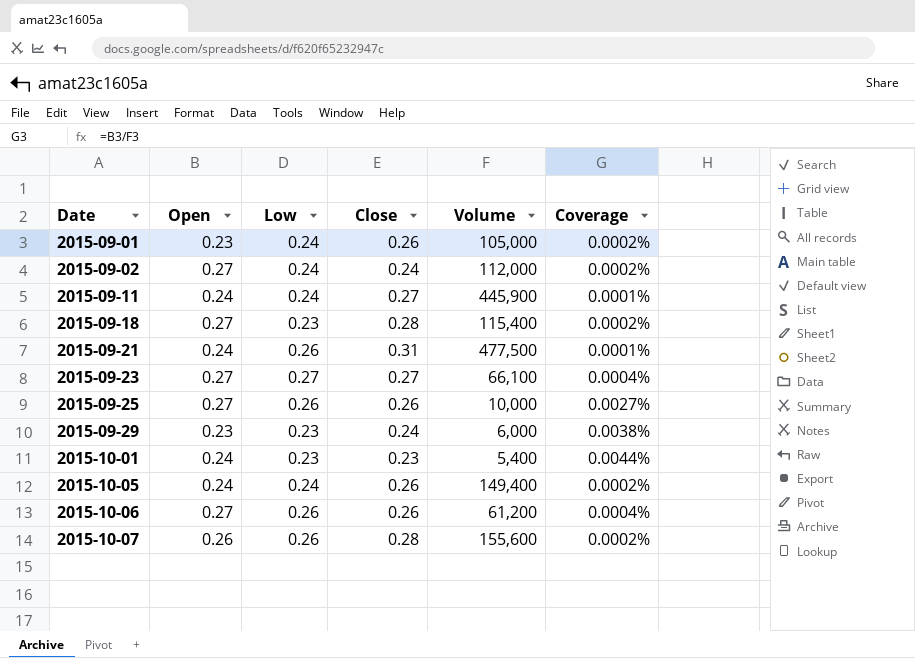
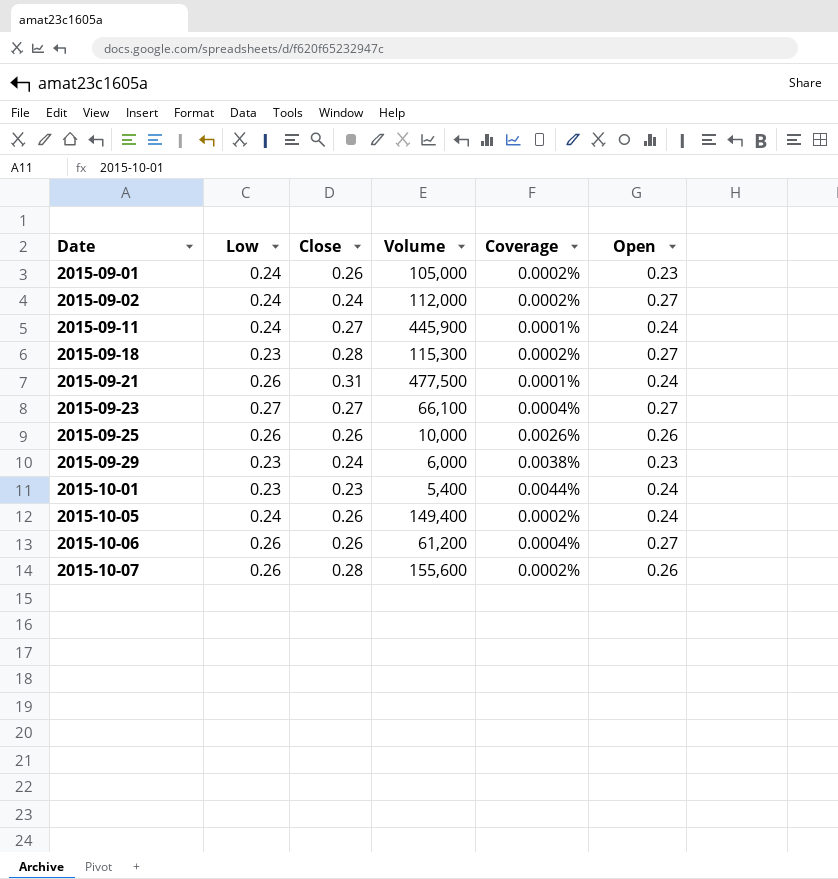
column Open | position: 2 -> 6
2015-09-18 | Volume: 115,400 -> 115,300
2015-09-25 | Coverage: 0.0027% -> 0.0026%
2015-09-25 | Open: 0.27 -> 0.26

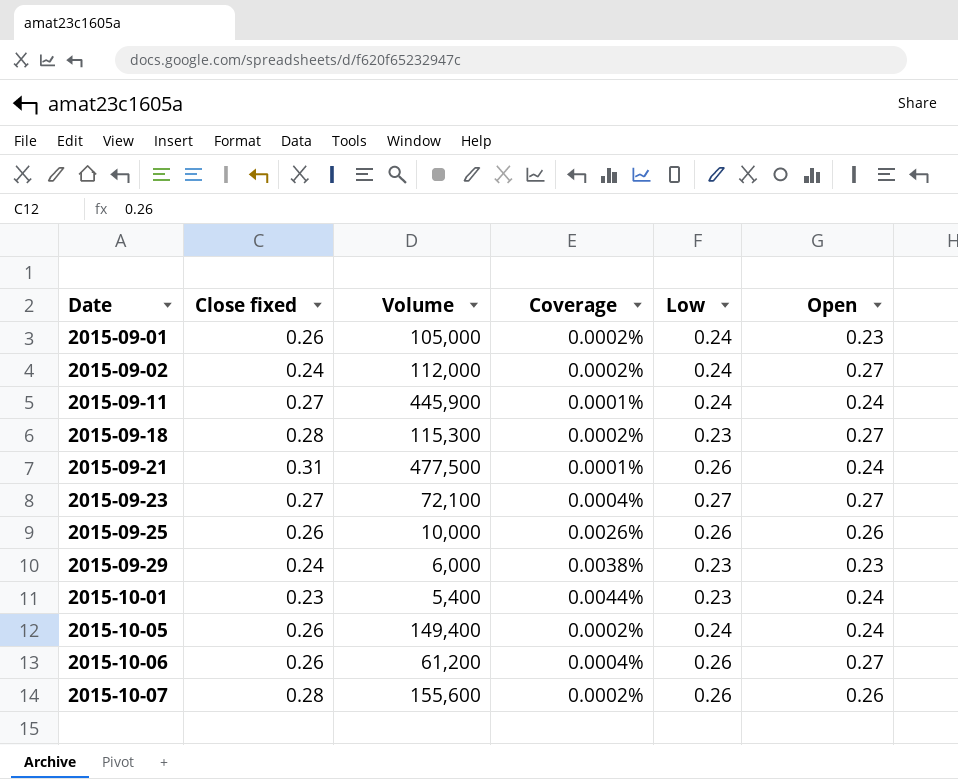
column name: Close -> Close fixed
column Low | position: 2 -> 5
2015-09-23 | Volume: 66,100 -> 72,100

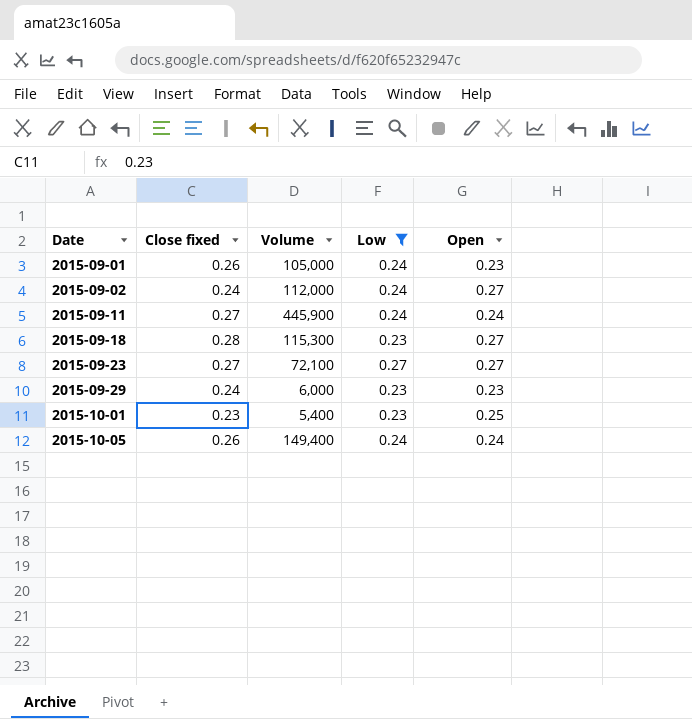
filter: none -> Low != 0.26
column Coverage | formula: [Open] / [Volume] -> none
2015-10-01 | Open: 0.24 -> 0.25

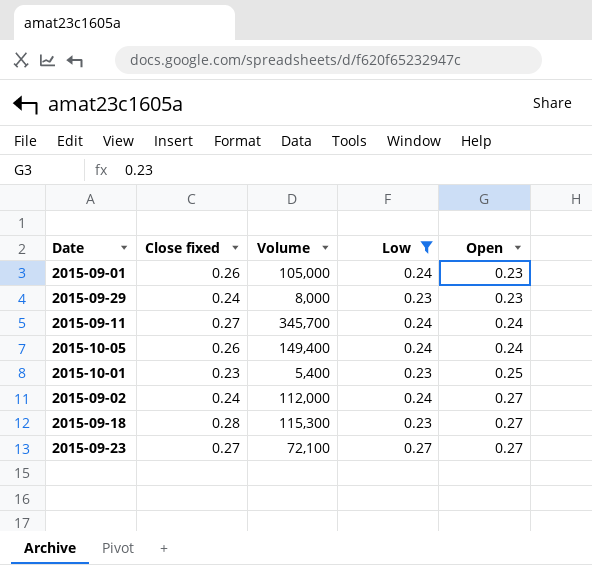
row order: Date ascending -> Open ascending
2015-09-29 | Volume: 6,000 -> 8,000
2015-09-11 | Volume: 445,900 -> 345,700

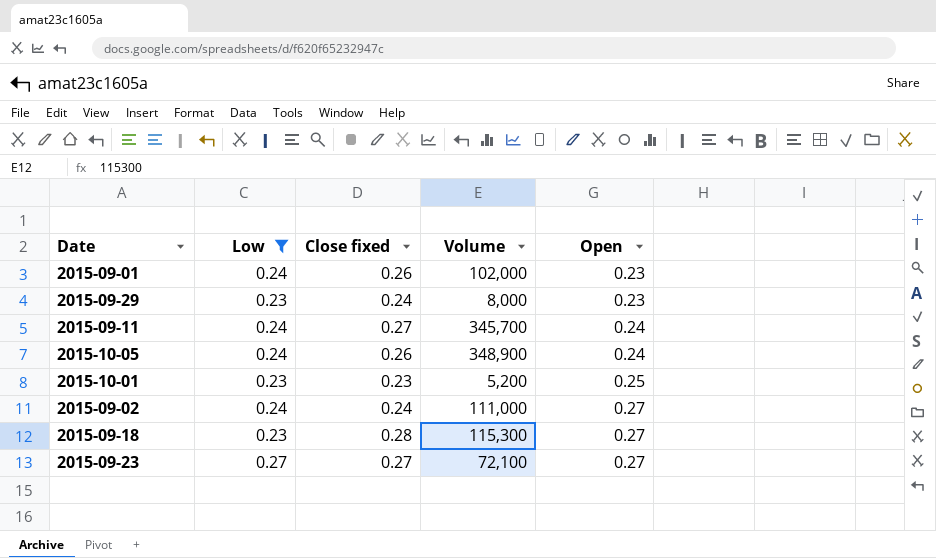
column Low | position: 4 -> 2
2015-09-01 | Volume: 105,000 -> 102,000
2015-10-05 | Volume: 149,400 -> 348,900
2015-10-01 | Volume: 5,400 -> 5,200
2015-09-02 | Volume: 112,000 -> 111,000

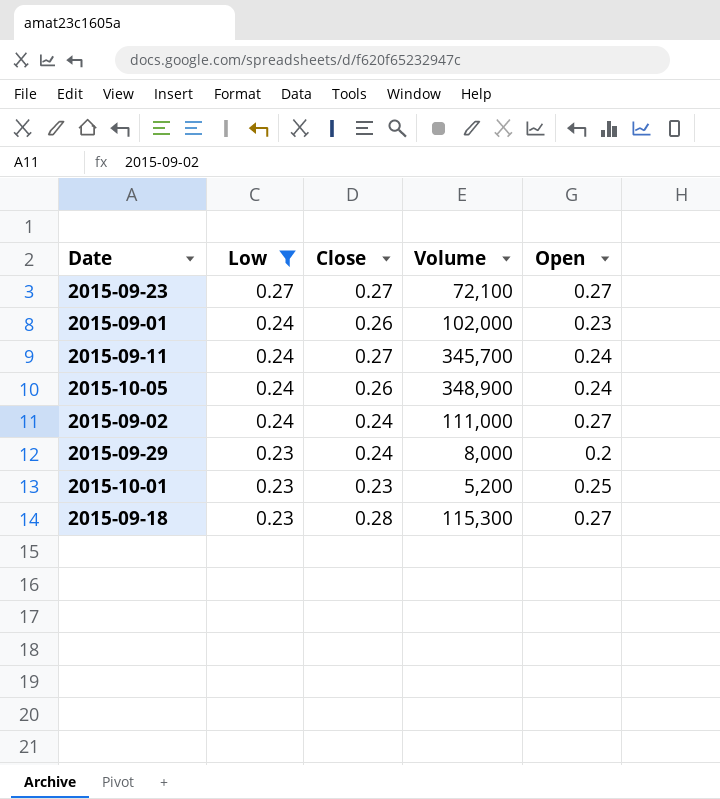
row order: Open ascending -> Low descending
column name: Close fixed -> Close
2015-09-29 | Open: 0.23 -> 0.2

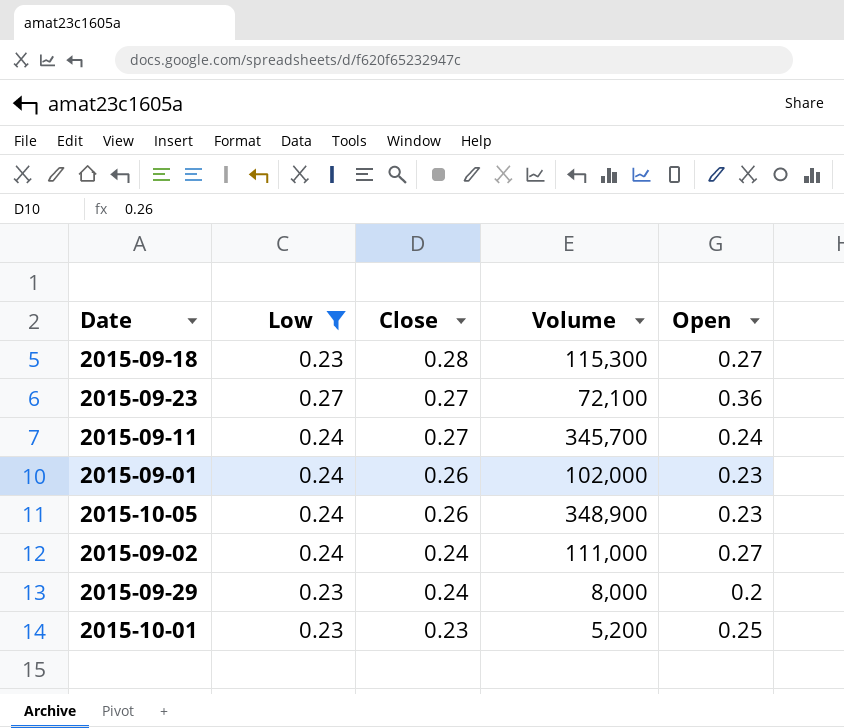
row order: Low descending -> Close descending
2015-09-23 | Open: 0.27 -> 0.36
2015-10-05 | Open: 0.24 -> 0.23

